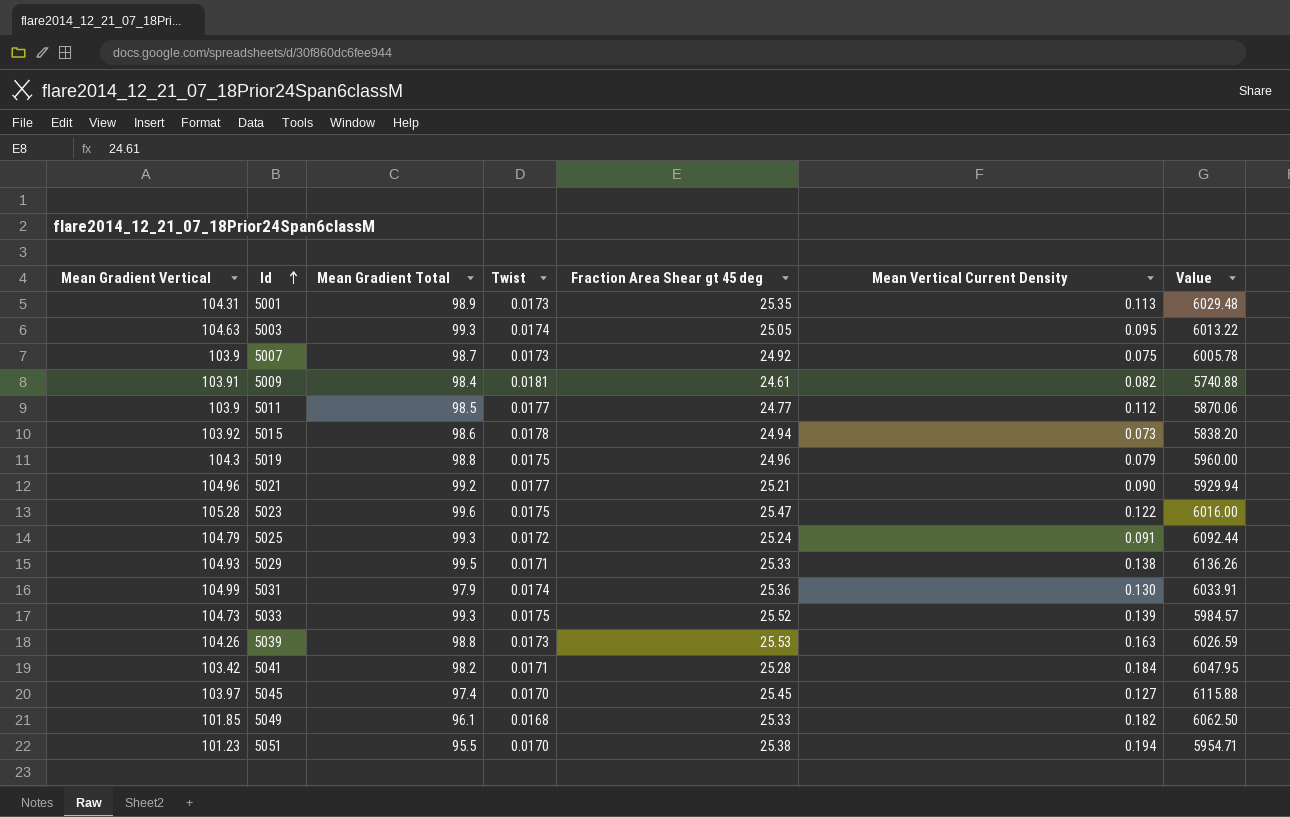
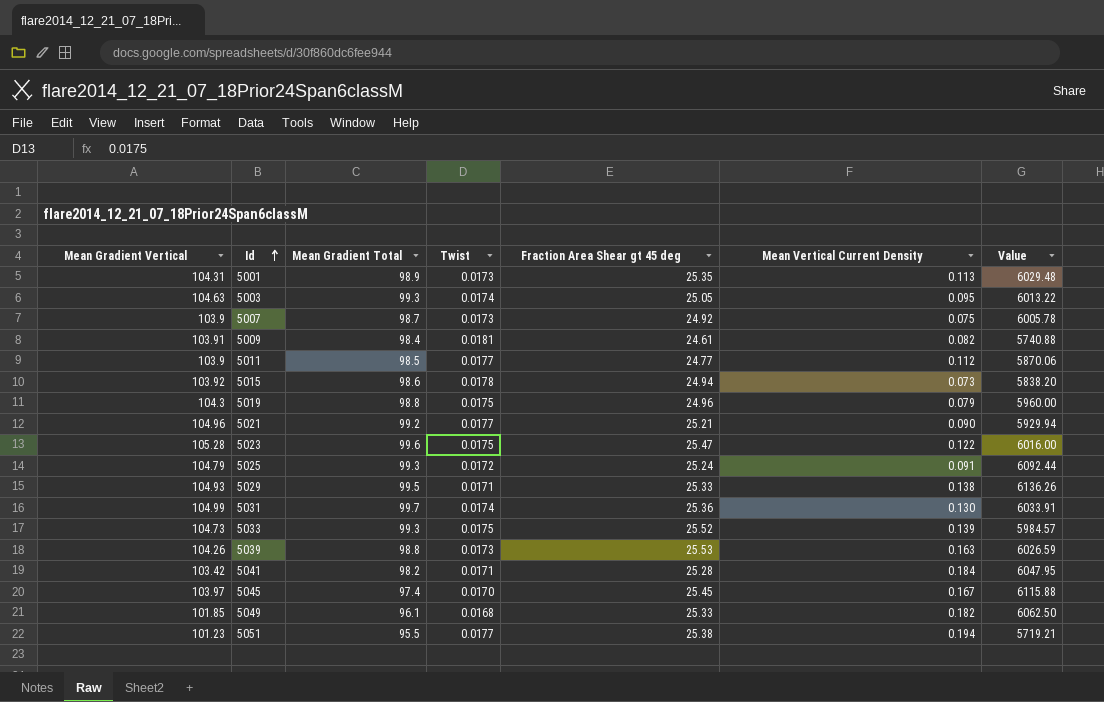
5031 | Mean Gradient Total: 97.9 -> 99.7
5045 | Mean Vertical Current Density: 0.127 -> 0.167
5051 | Twist: 0.0170 -> 0.0177
5051 | Value: 5954.71 -> 5719.21

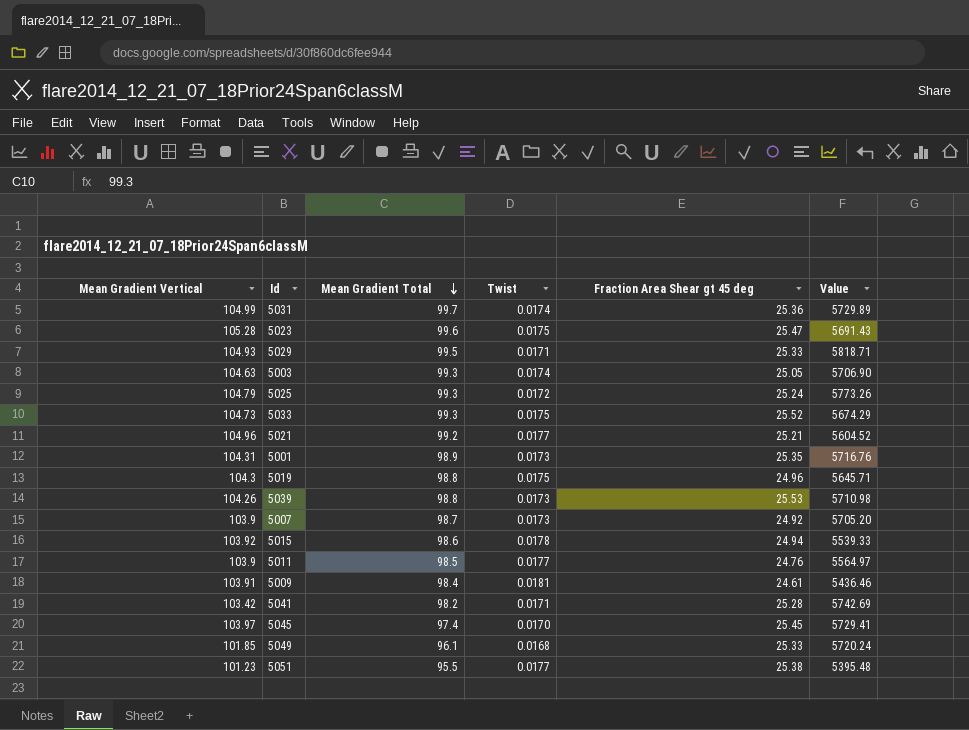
row order: Id ascending -> Mean Gradient Total descending
column Mean Vertical Current Density | position: 6 -> none
column Value | formula: [Mean Gradient Vertical] / [Twist] -> [Mean Gradient Total] / [Twist]
5011 | Fraction Area Shear gt 45 deg: 24.77 -> 24.76

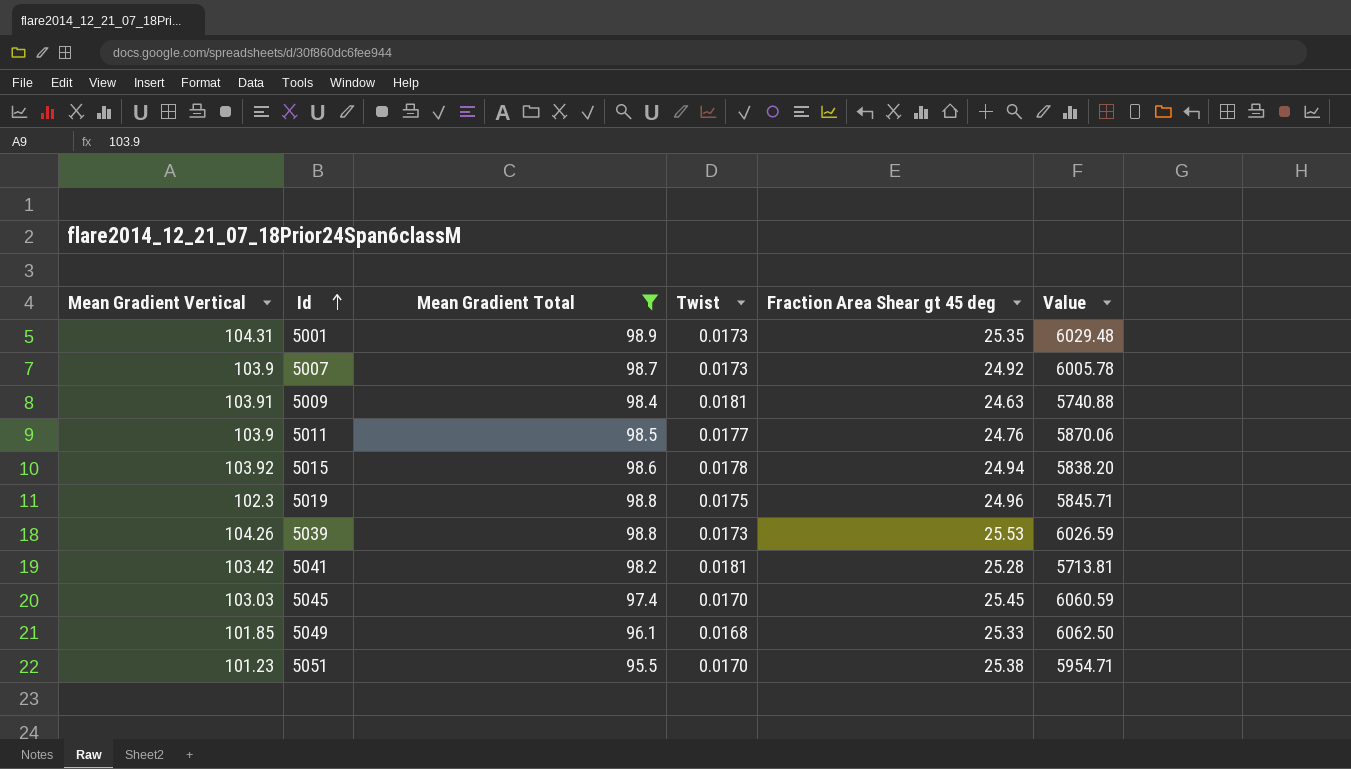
filter: none -> Mean Gradient Total <= 98.9
row order: Mean Gradient Total descending -> Id ascending
column Value | formula: [Mean Gradient Total] / [Twist] -> [Mean Gradient Vertical] / [Twist]
5009 | Fraction Area Shear gt 45 deg: 24.61 -> 24.63
5019 | Mean Gradient Vertical: 104.3 -> 102.3
5041 | Twist: 0.0171 -> 0.0181
5045 | Mean Gradient Vertical: 103.97 -> 103.03
5051 | Twist: 0.0177 -> 0.0170

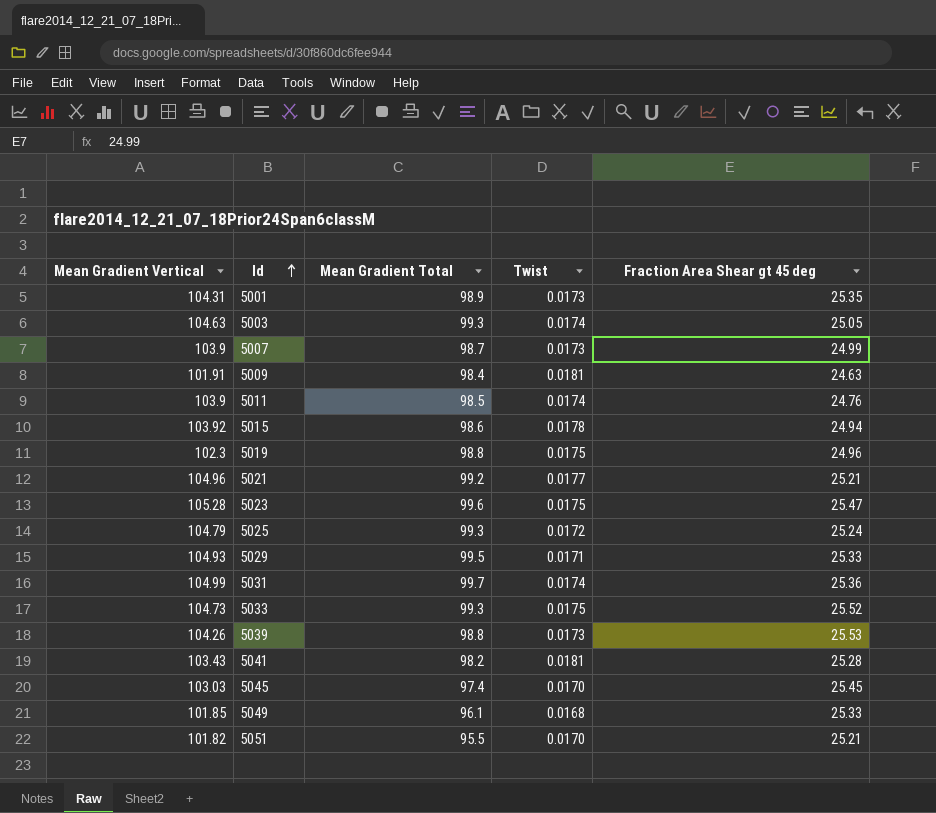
filter: Mean Gradient Total <= 98.9 -> none
column Value | formula: [Mean Gradient Vertical] / [Twist] -> none
5007 | Fraction Area Shear gt 45 deg: 24.92 -> 24.99
5009 | Mean Gradient Vertical: 103.91 -> 101.91
5011 | Twist: 0.0177 -> 0.0174
5041 | Mean Gradient Vertical: 103.42 -> 103.43
5051 | Mean Gradient Vertical: 101.23 -> 101.82
5051 | Fraction Area Shear gt 45 deg: 25.38 -> 25.21

